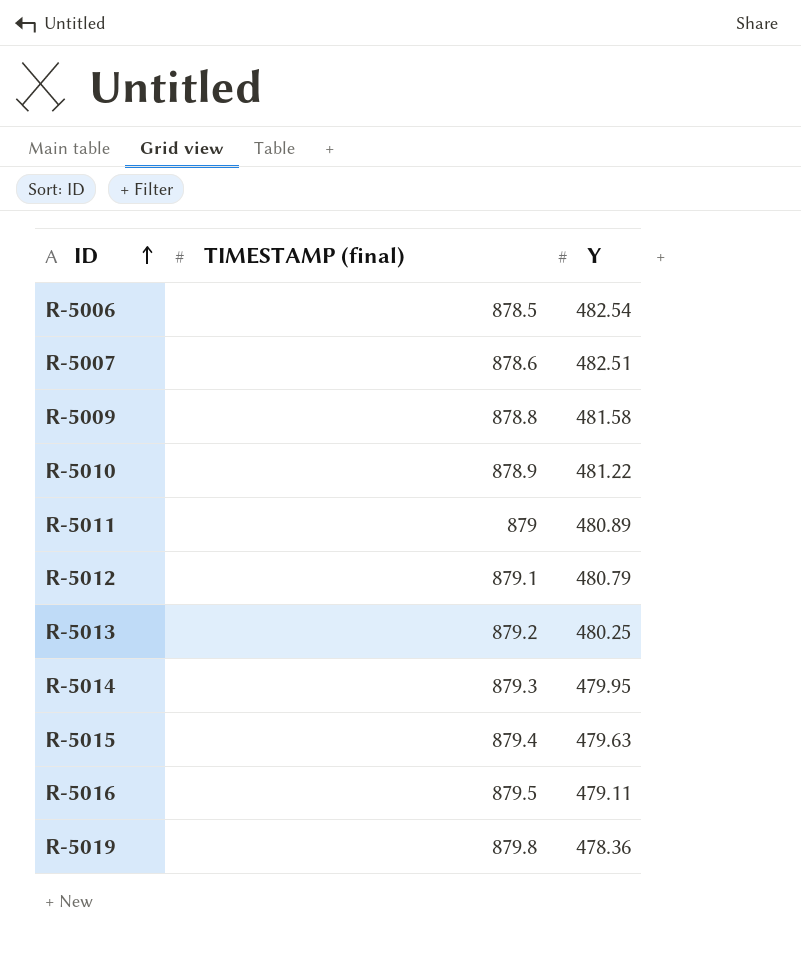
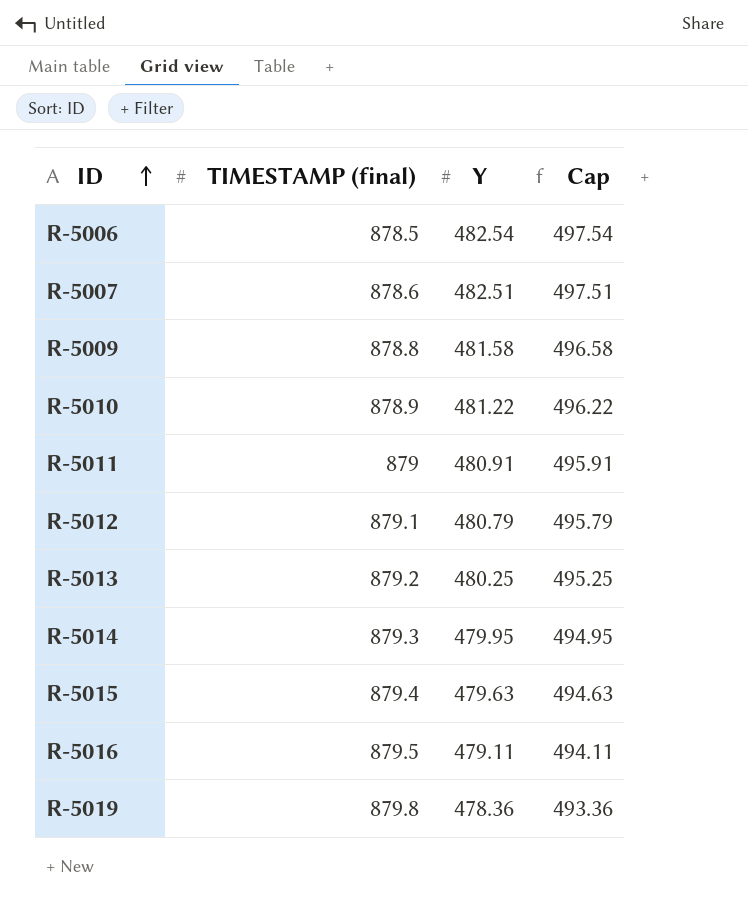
column Cap | formula: none -> [Y] + 15
R-5011 | Y: 480.89 -> 480.91

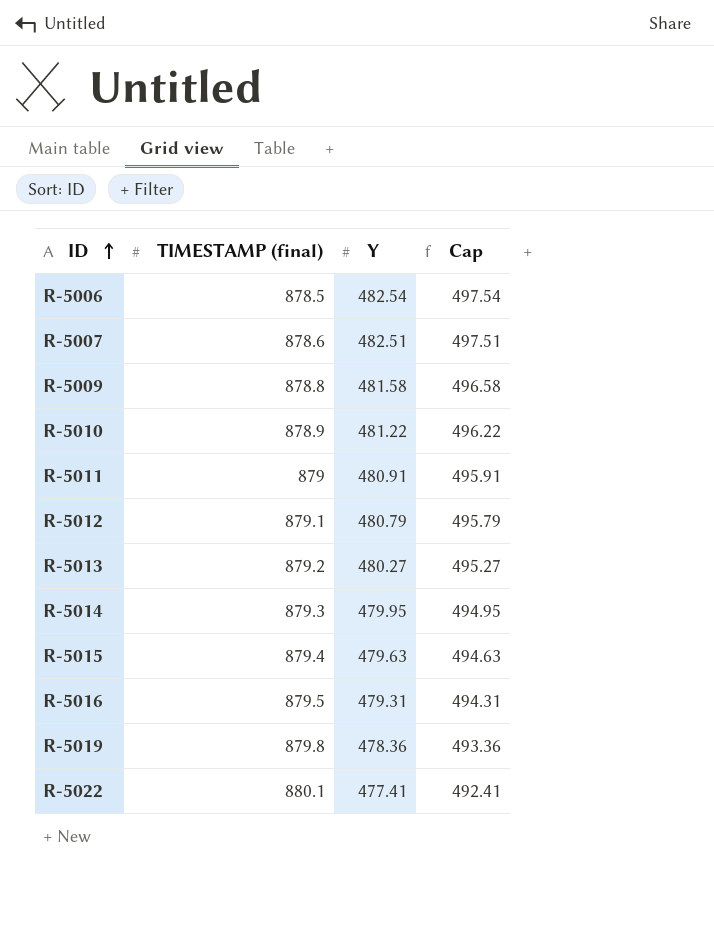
R-5013 | Y: 480.25 -> 480.27
R-5013 | Cap: 495.25 -> 495.27
R-5016 | Y: 479.11 -> 479.31
R-5016 | Cap: 494.11 -> 494.31
row R-5022: none -> 880.1 | 477.41 | 492.41

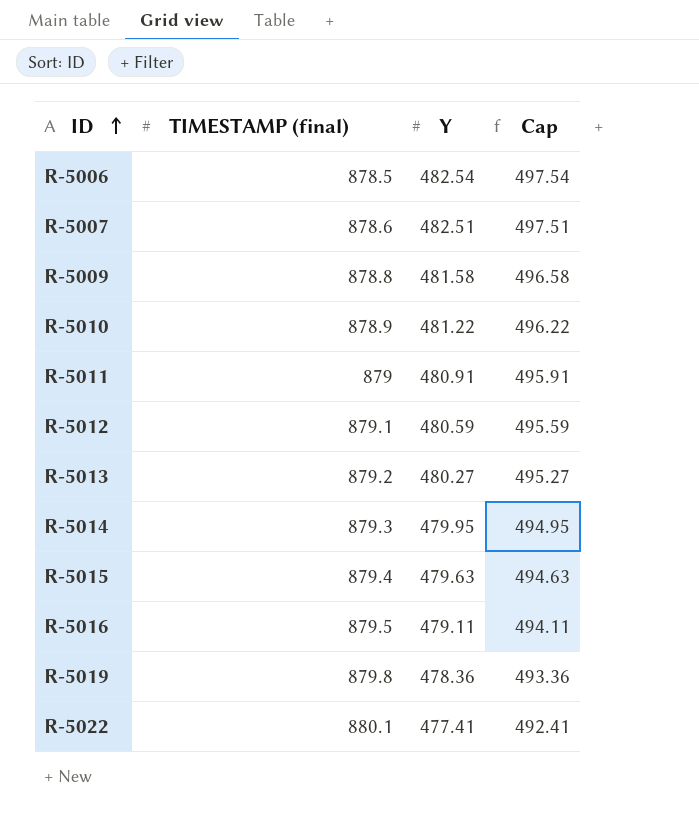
R-5012 | Y: 480.79 -> 480.59
R-5012 | Cap: 495.79 -> 495.59
R-5016 | Y: 479.31 -> 479.11
R-5016 | Cap: 494.31 -> 494.11

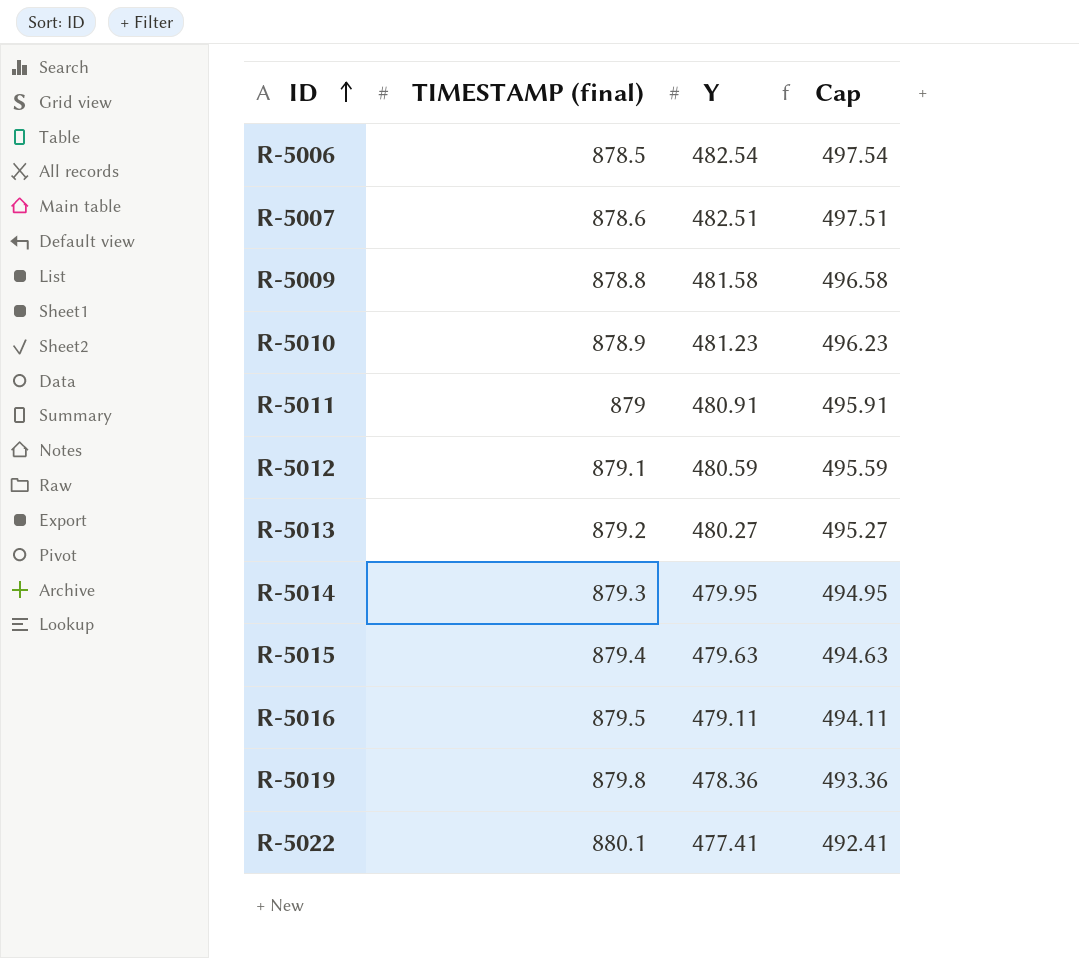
R-5010 | Y: 481.22 -> 481.23
R-5010 | Cap: 496.22 -> 496.23

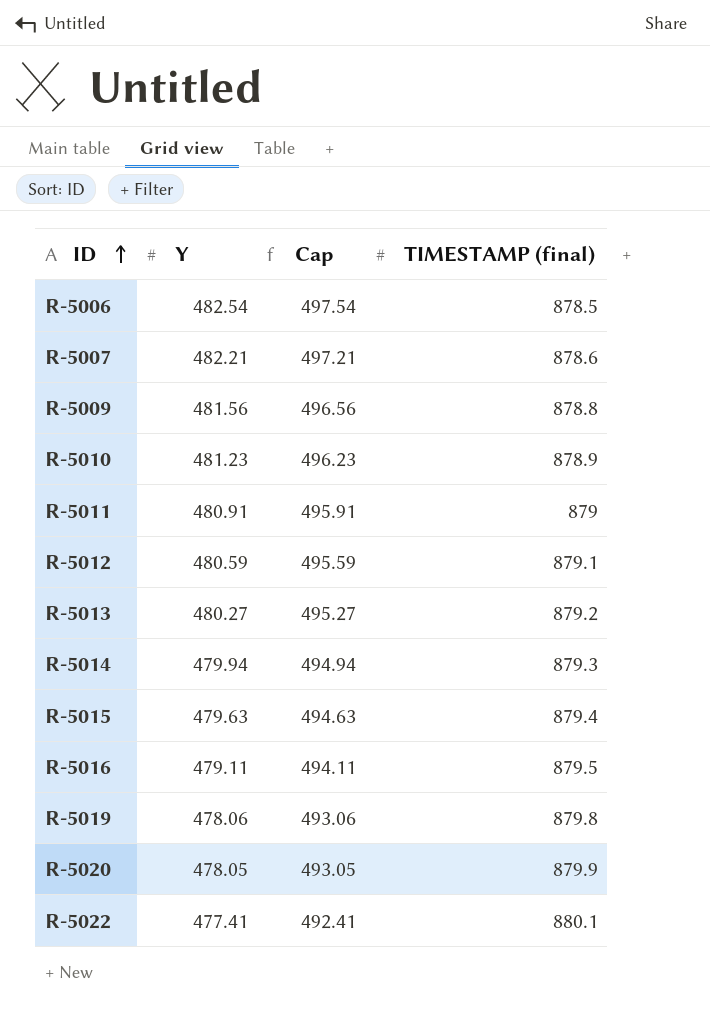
column TIMESTAMP (final) | position: 2 -> 4
R-5007 | Y: 482.51 -> 482.21
R-5007 | Cap: 497.51 -> 497.21
R-5009 | Y: 481.58 -> 481.56
R-5009 | Cap: 496.58 -> 496.56
R-5014 | Y: 479.95 -> 479.94
R-5014 | Cap: 494.95 -> 494.94
R-5019 | Y: 478.36 -> 478.06
R-5019 | Cap: 493.36 -> 493.06
row R-5020: none -> 478.05 | 493.05 | 879.9

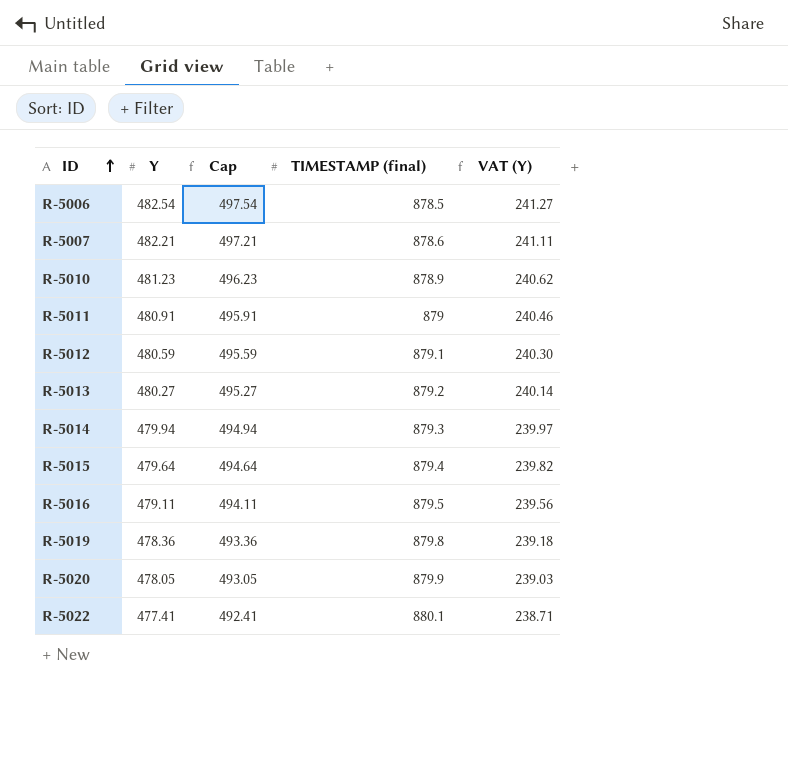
column VAT (Y) | formula: none -> [Y] * 0.5
row R-5009: 481.56 | 496.56 | 878.8 -> none
R-5015 | Y: 479.63 -> 479.64
R-5015 | Cap: 494.63 -> 494.64
R-5019 | Y: 478.06 -> 478.36
R-5019 | Cap: 493.06 -> 493.36

